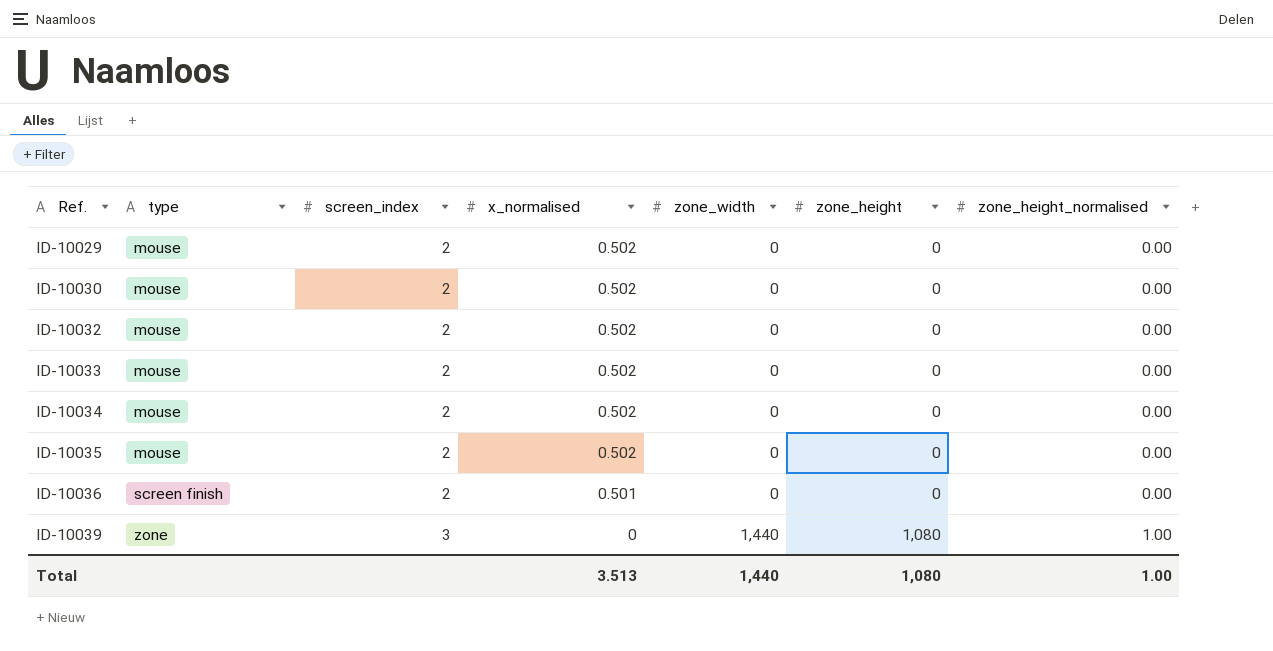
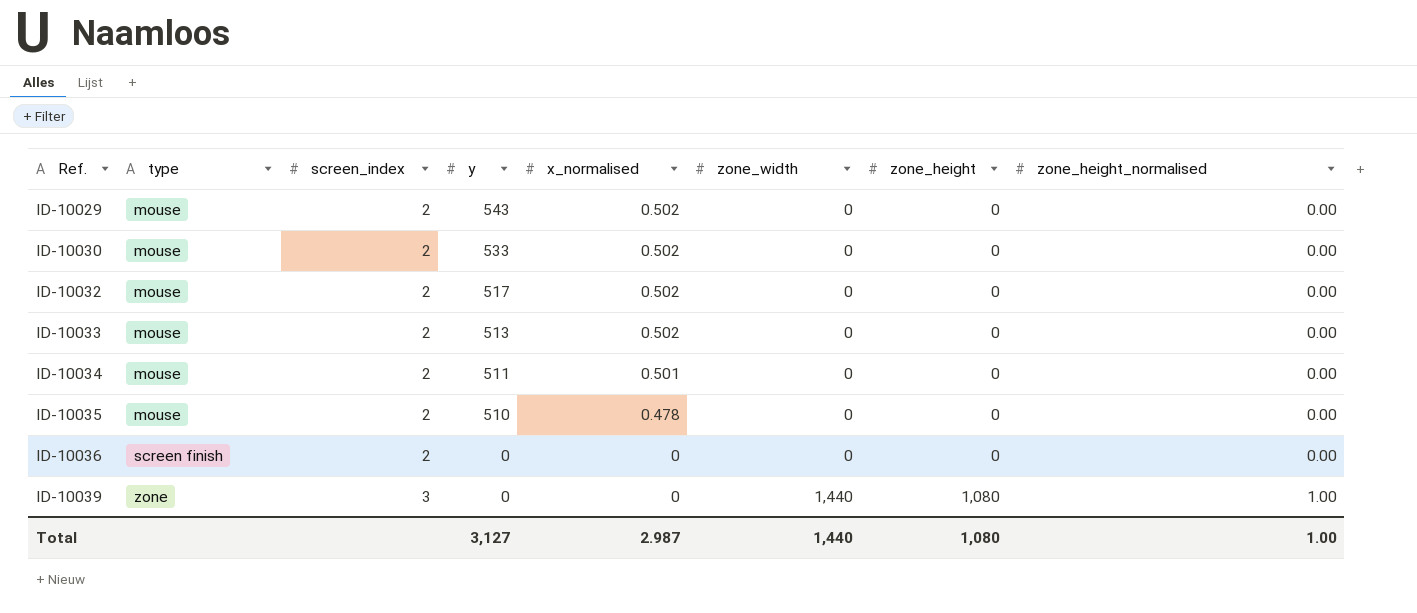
column y | position: none -> 4
ID-10034 | x_normalised: 0.502 -> 0.501
ID-10035 | x_normalised: 0.502 -> 0.478
ID-10036 | x_normalised: 0.501 -> 0
Total | x_normalised: 3.513 -> 2.987

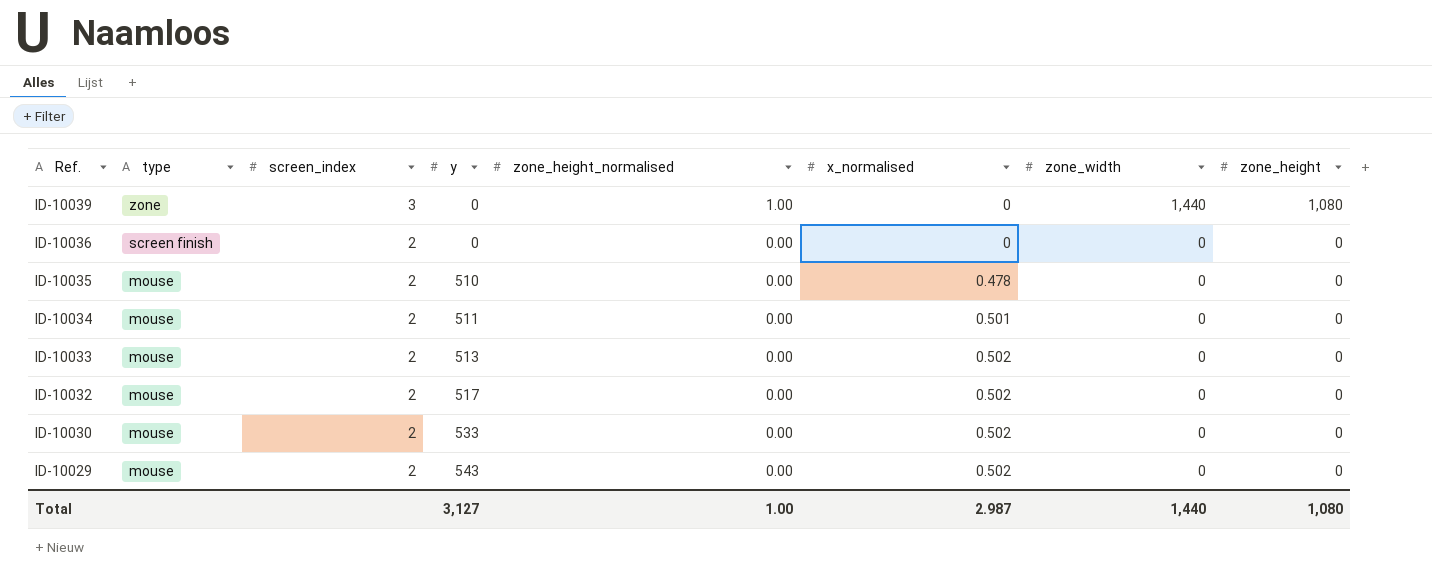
row order: Ref. ascending -> Ref. descending
column zone_height_normalised | position: 8 -> 5

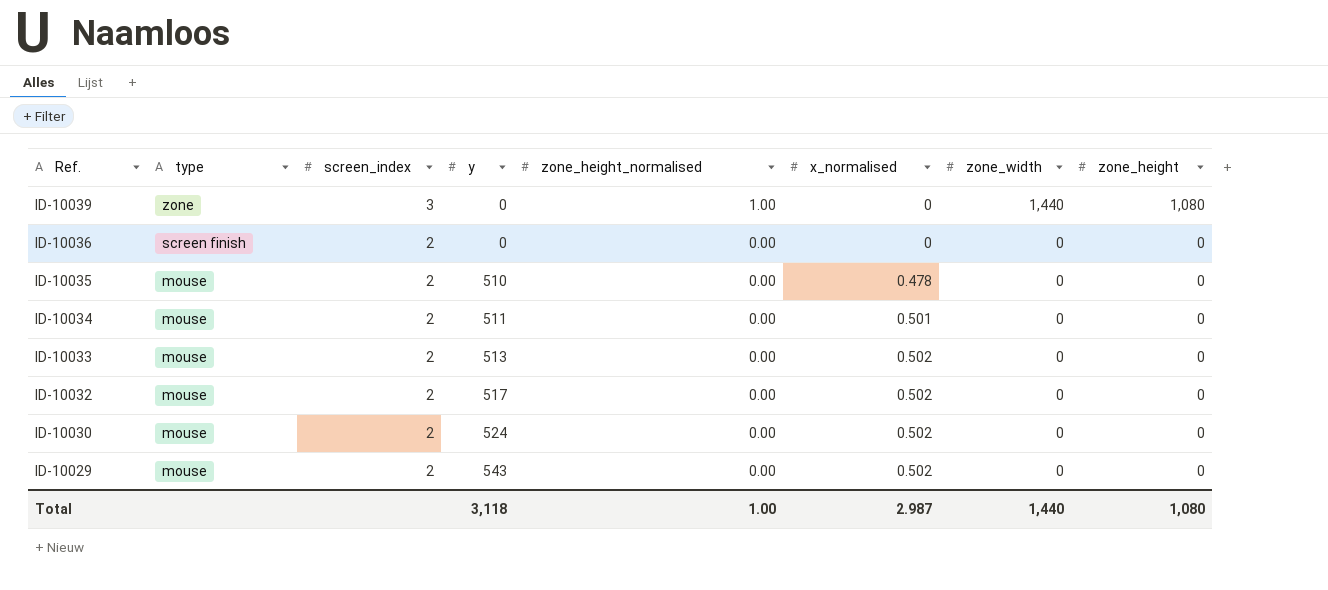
ID-10030 | y: 533 -> 524
Total | y: 3,127 -> 3,118

